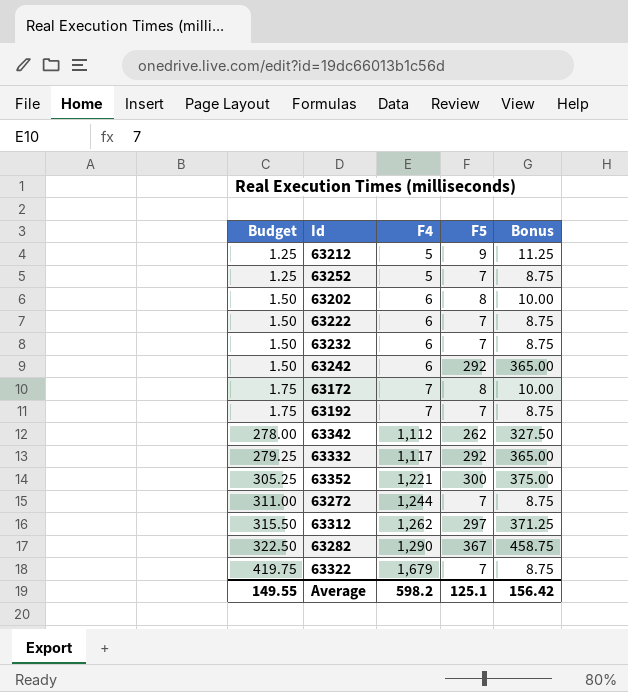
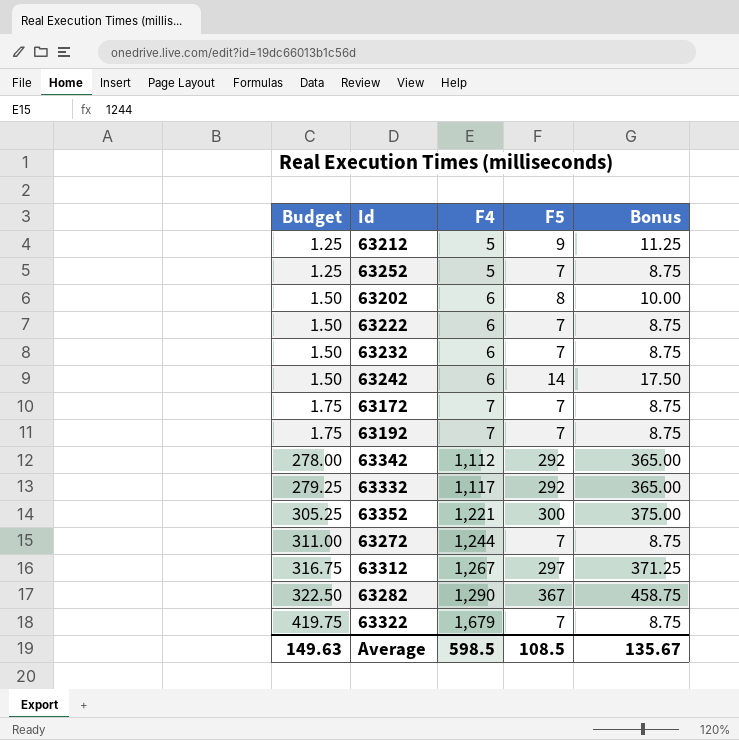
63242 | F5: 292 -> 14
63242 | Bonus: 365.00 -> 17.50
63172 | F5: 8 -> 7
63172 | Bonus: 10.00 -> 8.75
63342 | F5: 262 -> 292
63342 | Bonus: 327.50 -> 365.00
63312 | Budget: 315.50 -> 316.75
63312 | F4: 1,262 -> 1,267
Average | Budget: 149.55 -> 149.63
Average | F4: 598.2 -> 598.5
Average | F5: 125.1 -> 108.5
Average | Bonus: 156.42 -> 135.67

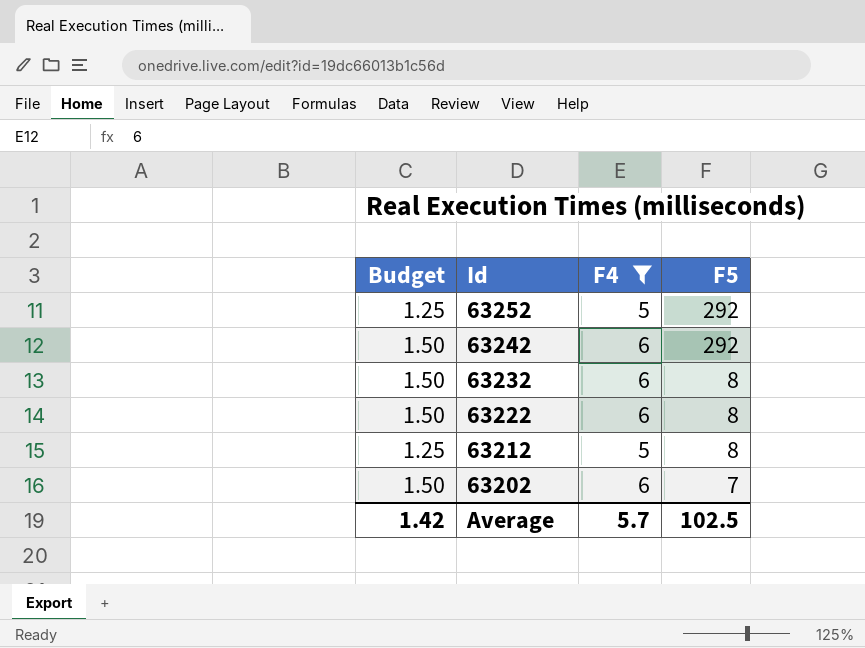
filter: none -> F4 <= 6
row order: Budget ascending -> Id descending
column Bonus | formula: [F5] * 1.25 -> none
63252 | F5: 7 -> 292
63242 | F5: 14 -> 292
63232 | F5: 7 -> 8
63222 | F5: 7 -> 8
63212 | F5: 9 -> 8
63202 | F5: 8 -> 7
Average | Budget: 149.63 -> 1.42
Average | F4: 598.5 -> 5.7
Average | F5: 108.5 -> 102.5

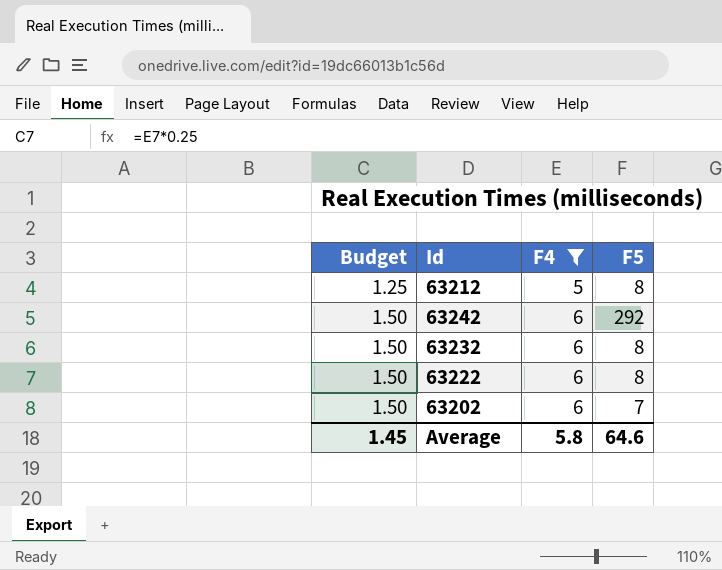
row order: Id descending -> Budget ascending
row 63252: 1.25 | 5 | 292 -> none
Average | Budget: 1.42 -> 1.45
Average | F4: 5.7 -> 5.8
Average | F5: 102.5 -> 64.6

